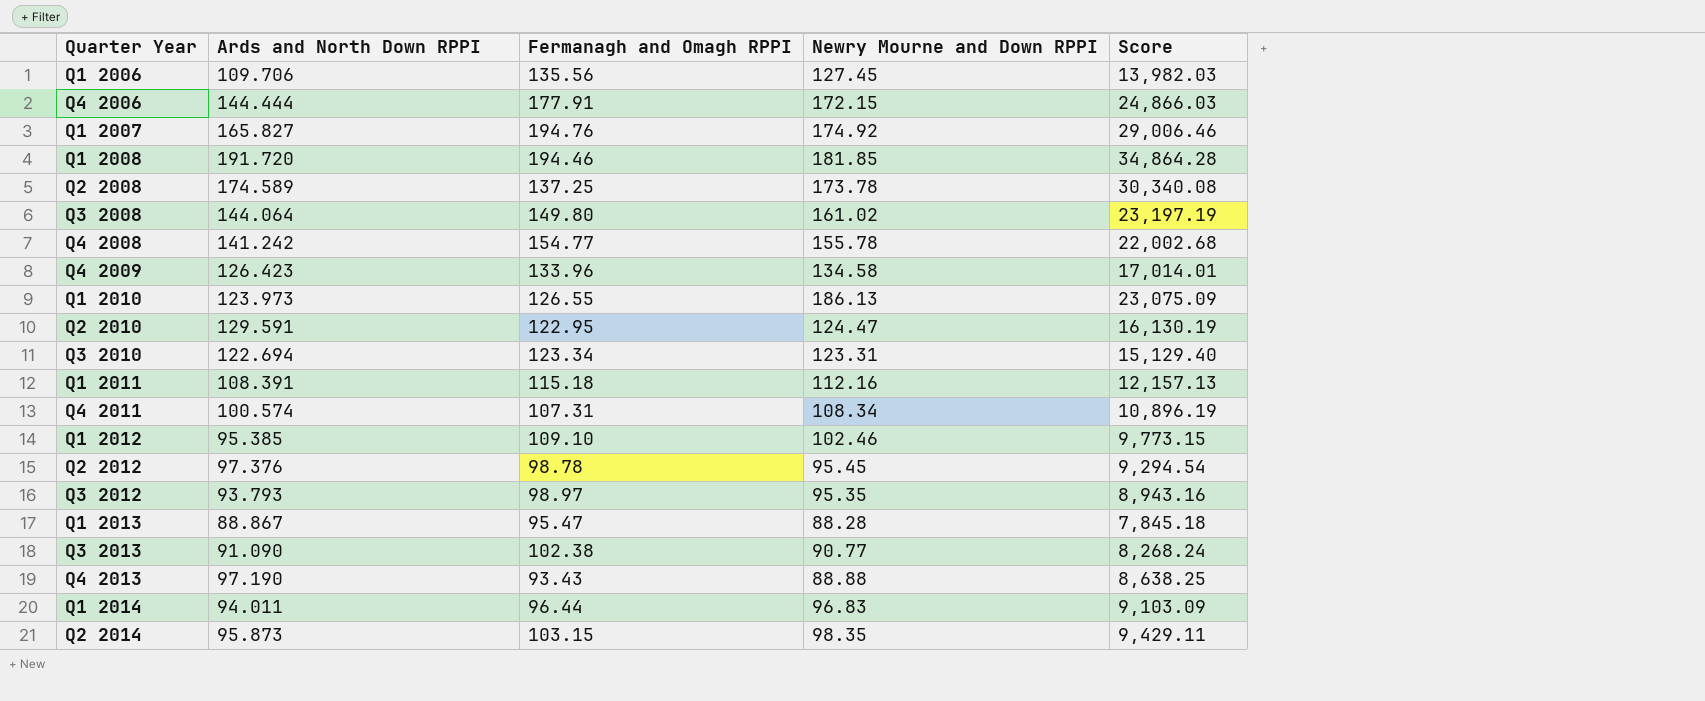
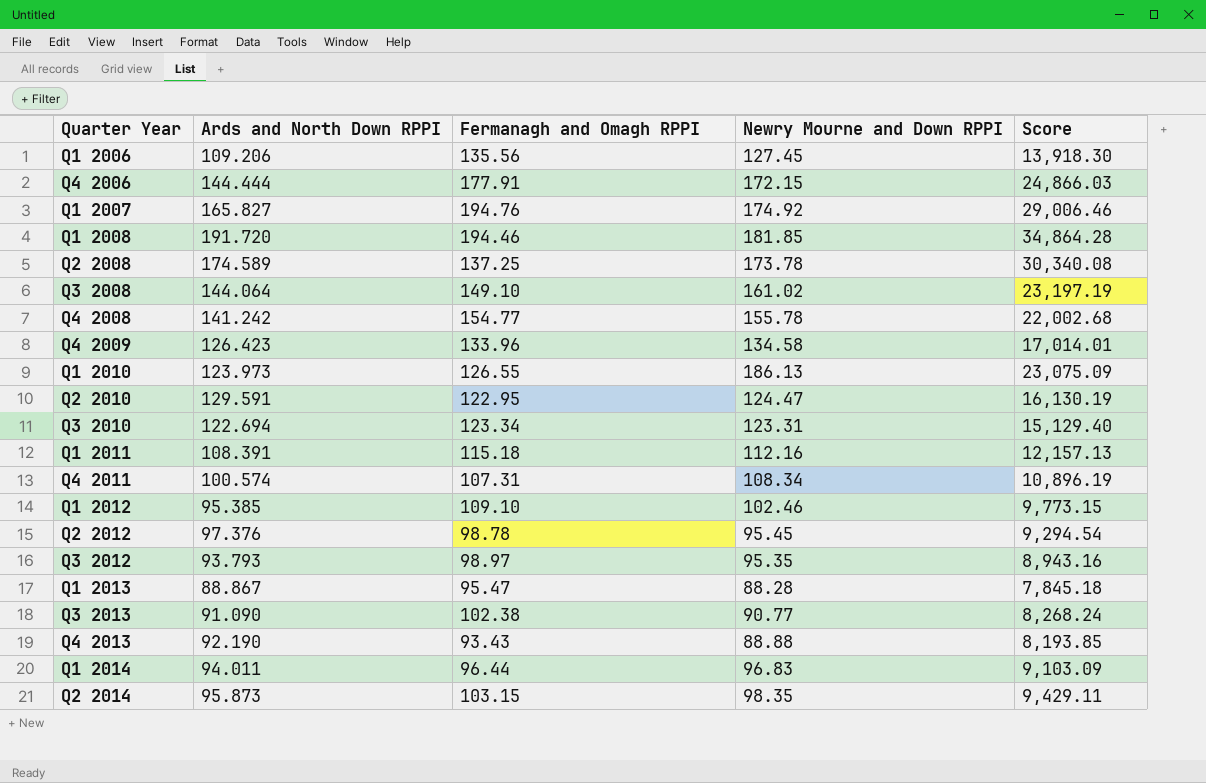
Q1 2006 | Ards and North Down RPPI: 109.706 -> 109.206
Q1 2006 | Score: 13,982.03 -> 13,918.30
Q3 2008 | Fermanagh and Omagh RPPI: 149.80 -> 149.10
Q4 2013 | Ards and North Down RPPI: 97.190 -> 92.190
Q4 2013 | Score: 8,638.25 -> 8,193.85

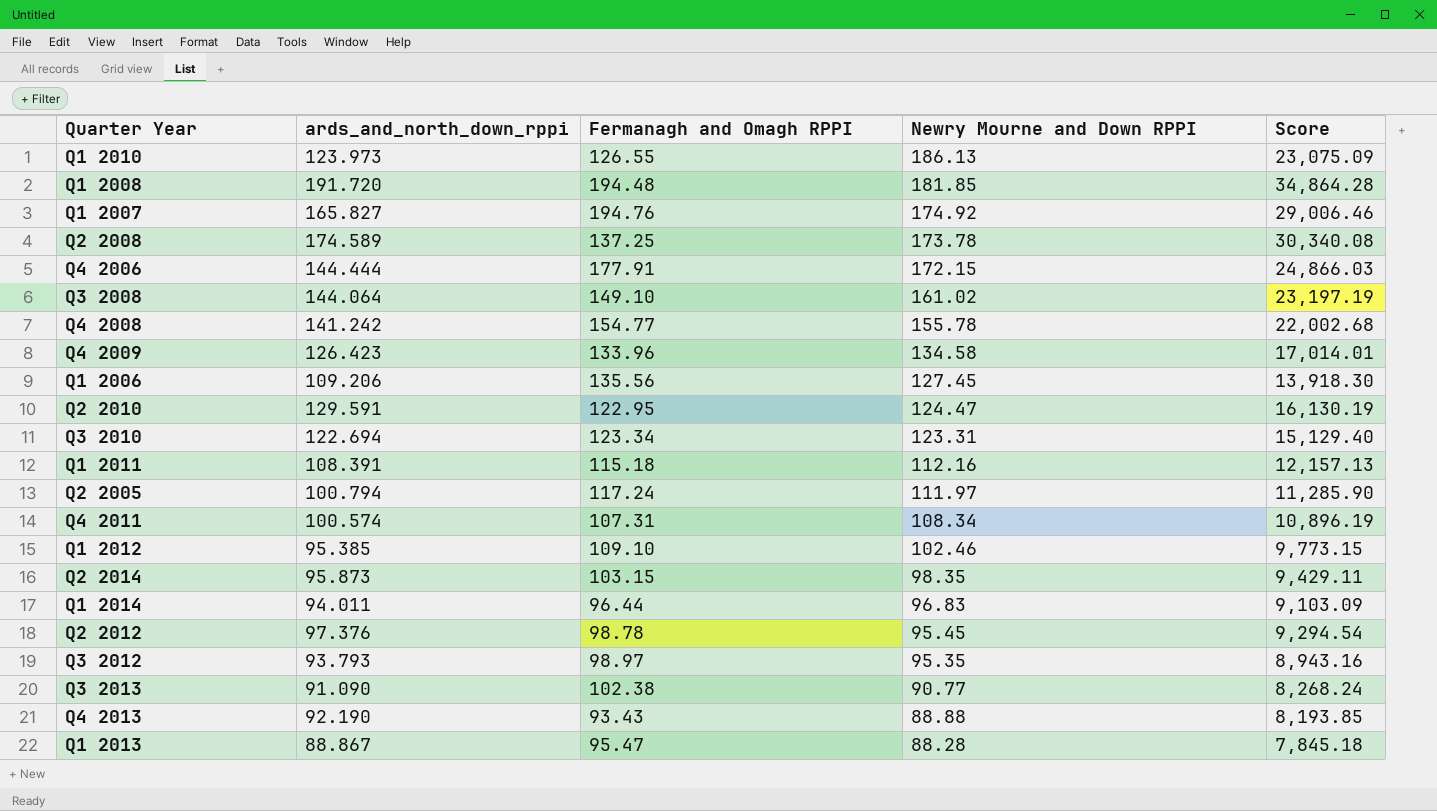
row order: Quarter Year ascending -> Newry Mourne and Down RPPI descending
column name: Ards and North Down RPPI -> ards_and_north_down_rppi
Q1 2008 | Fermanagh and Omagh RPPI: 194.46 -> 194.48
row Q2 2005: none -> 100.794 | 117.24 | 111.97 | 11,285.90

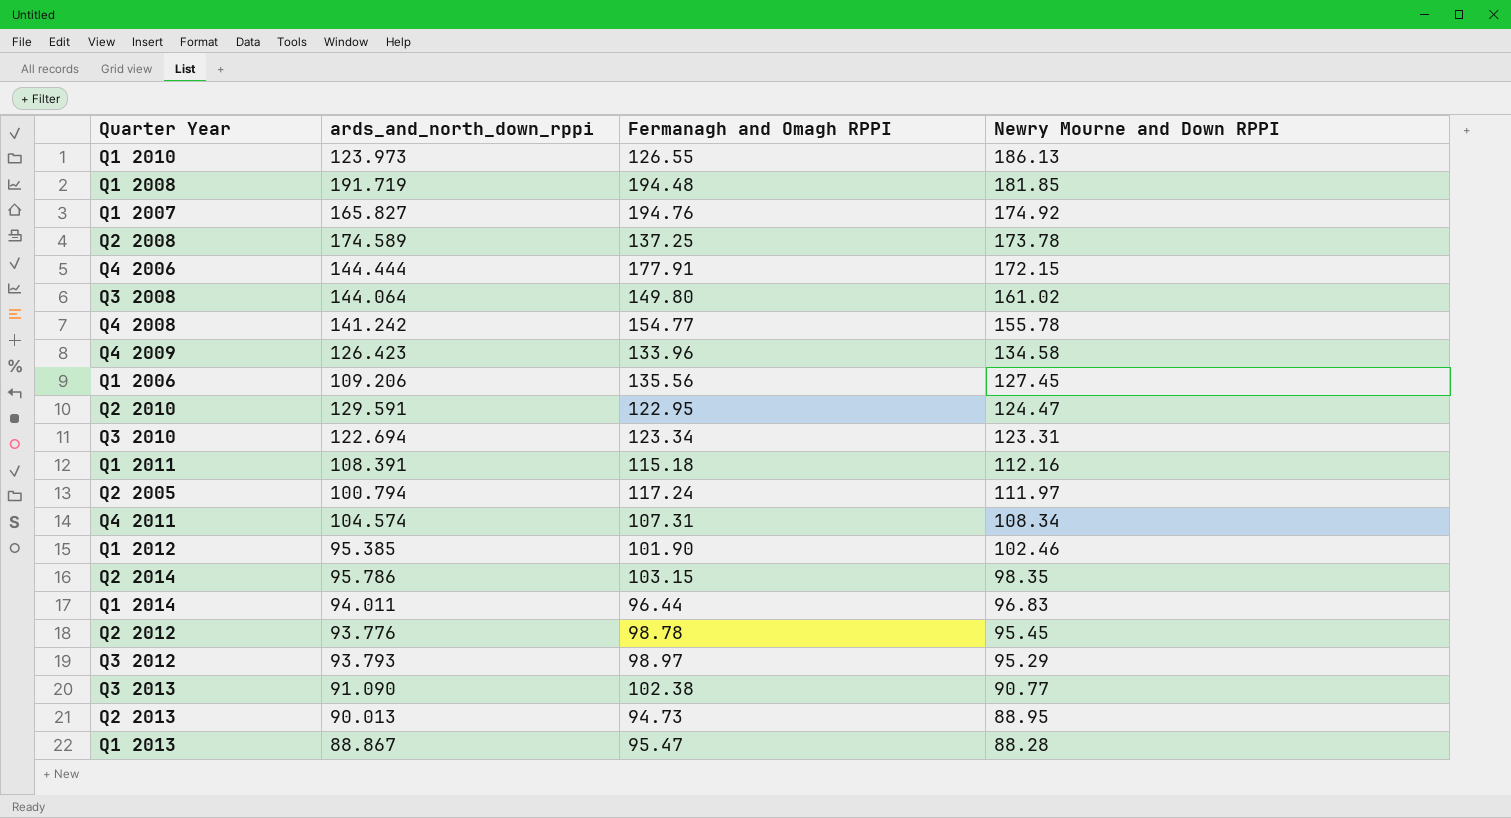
column Score | formula: [ards_and_north_down_rppi] * [Newry Mourne and Down RPPI] -> none
row Q4 2013: 92.190 | 93.43 | 88.88 | 8,193.85 -> none
Q1 2008 | ards_and_north_down_rppi: 191.720 -> 191.719
Q3 2008 | Fermanagh and Omagh RPPI: 149.10 -> 149.80
Q4 2011 | ards_and_north_down_rppi: 100.574 -> 104.574
Q1 2012 | Fermanagh and Omagh RPPI: 109.10 -> 101.90
Q2 2014 | ards_and_north_down_rppi: 95.873 -> 95.786
Q2 2012 | ards_and_north_down_rppi: 97.376 -> 93.776
Q3 2012 | Newry Mourne and Down RPPI: 95.35 -> 95.29
row Q2 2013: none -> 90.013 | 94.73 | 88.95

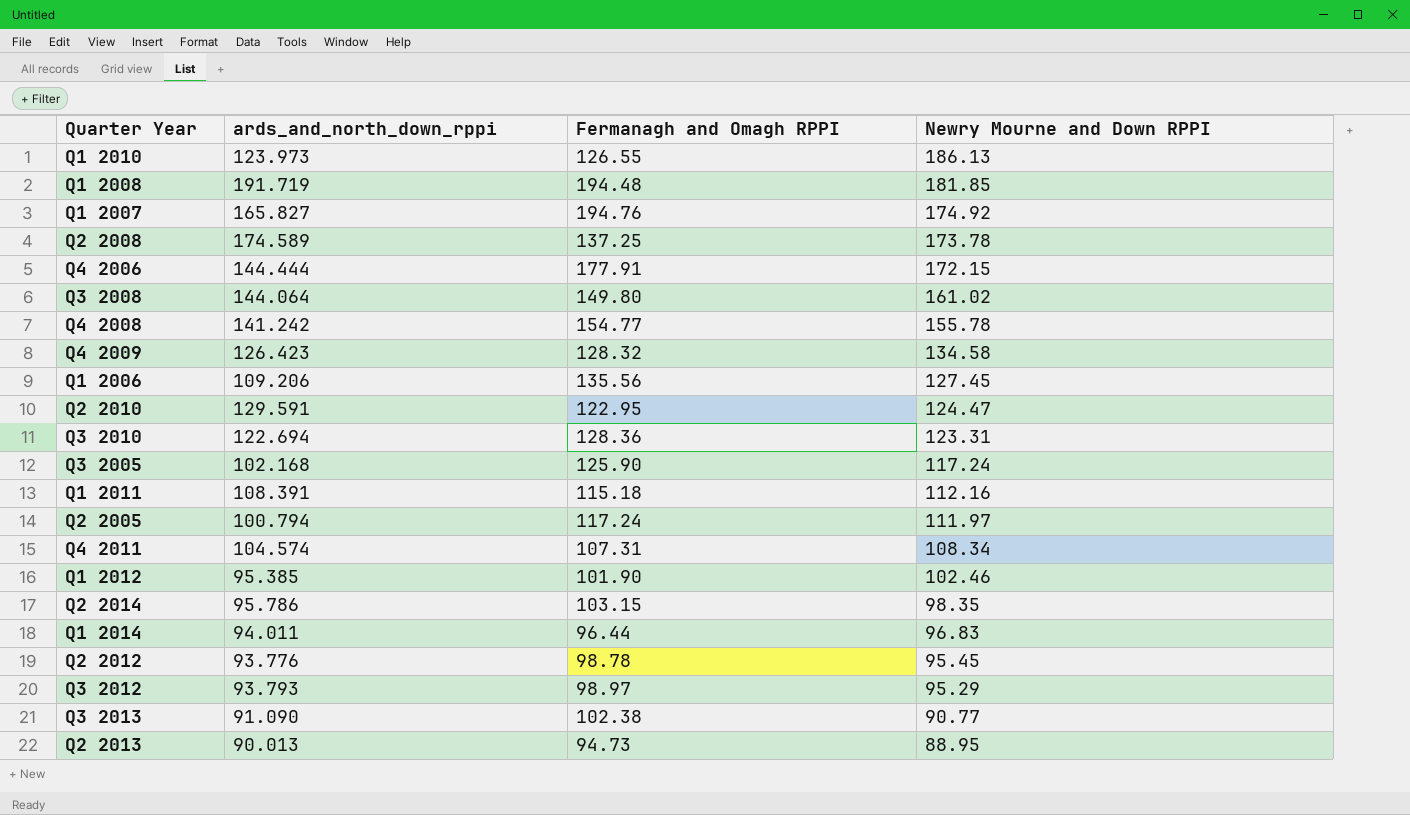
row Q1 2013: 88.867 | 95.47 | 88.28 -> none
Q4 2009 | Fermanagh and Omagh RPPI: 133.96 -> 128.32
Q3 2010 | Fermanagh and Omagh RPPI: 123.34 -> 128.36
row Q3 2005: none -> 102.168 | 125.90 | 117.24

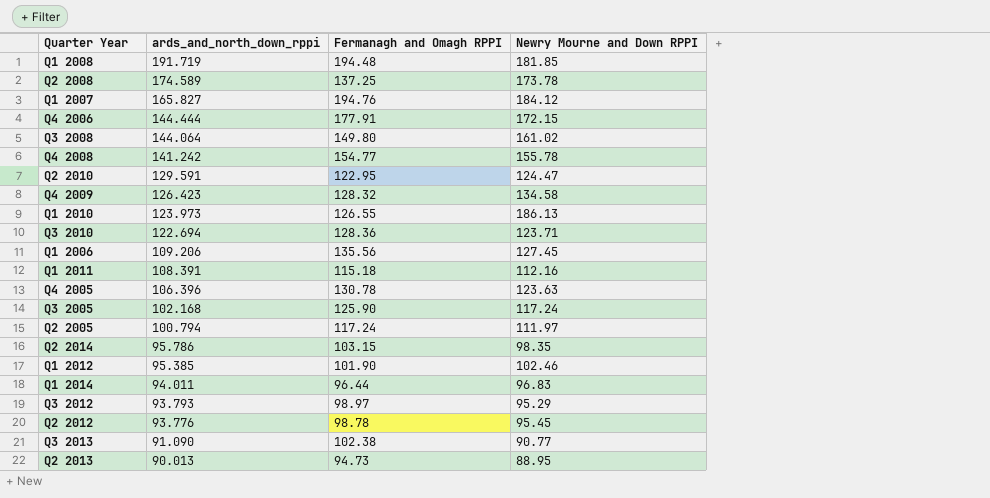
row order: Newry Mourne and Down RPPI descending -> ards_and_north_down_rppi descending
row Q4 2011: 104.574 | 107.31 | 108.34 -> none
Q1 2007 | Newry Mourne and Down RPPI: 174.92 -> 184.12
Q3 2010 | Newry Mourne and Down RPPI: 123.31 -> 123.71
row Q4 2005: none -> 106.396 | 130.78 | 123.63

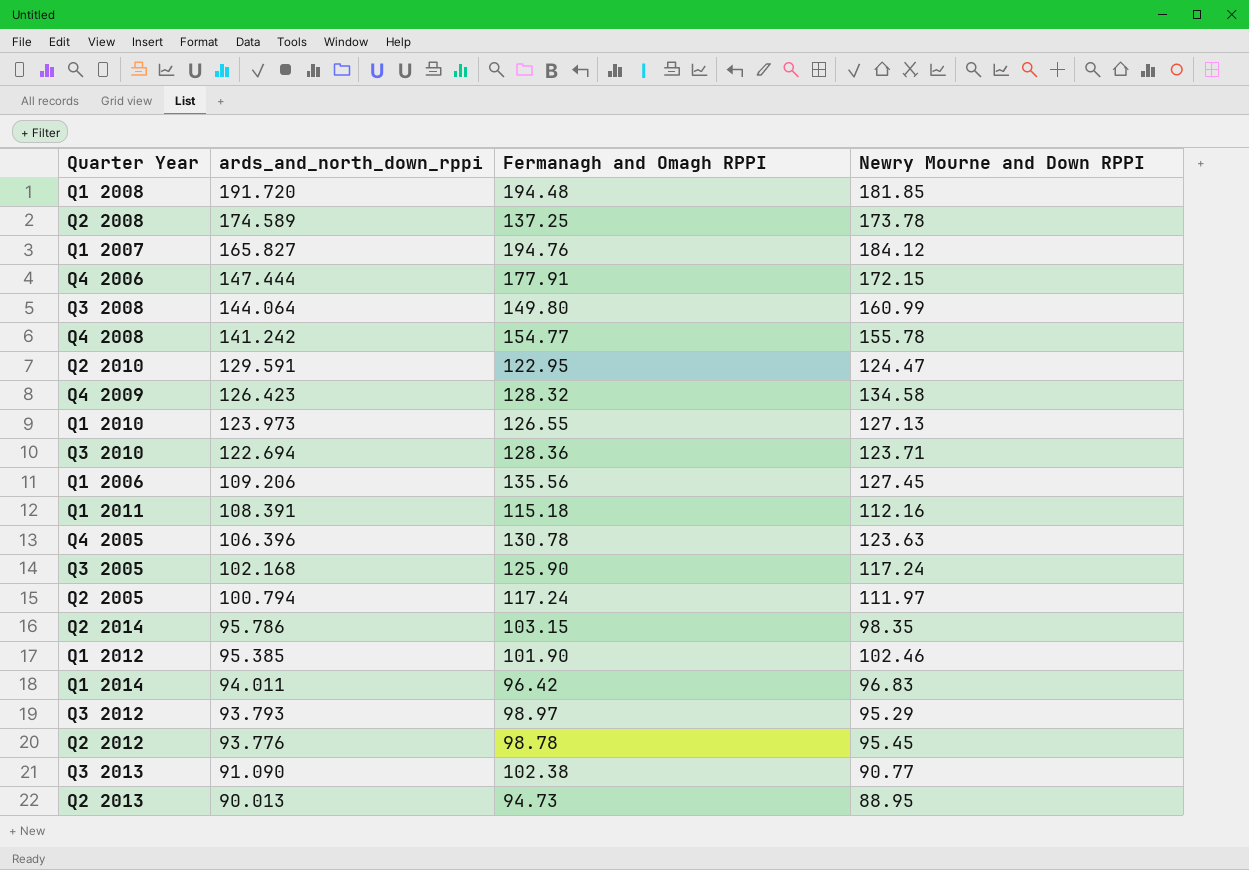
Q1 2008 | ards_and_north_down_rppi: 191.719 -> 191.720
Q4 2006 | ards_and_north_down_rppi: 144.444 -> 147.444
Q3 2008 | Newry Mourne and Down RPPI: 161.02 -> 160.99
Q1 2010 | Newry Mourne and Down RPPI: 186.13 -> 127.13
Q1 2014 | Fermanagh and Omagh RPPI: 96.44 -> 96.42

